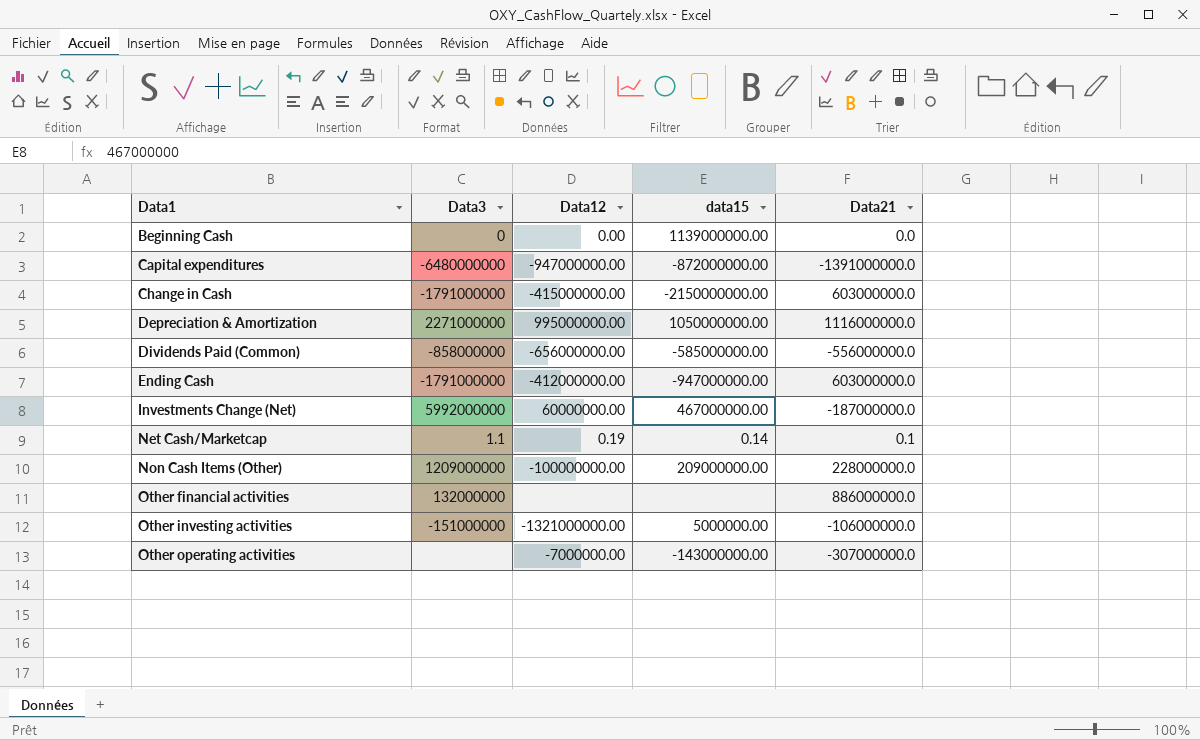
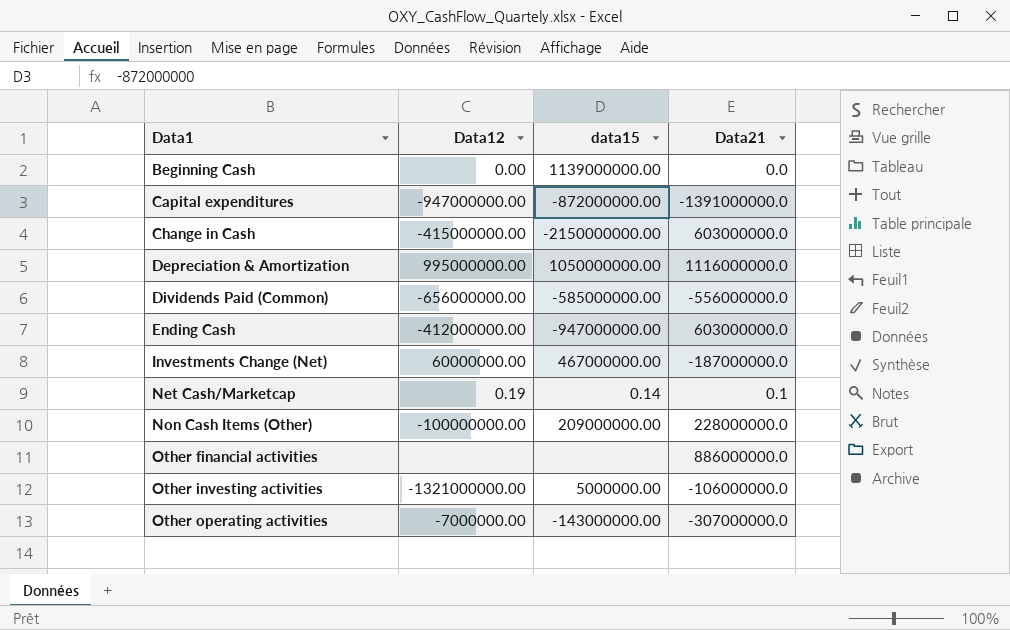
column Data3 | position: 2 -> none

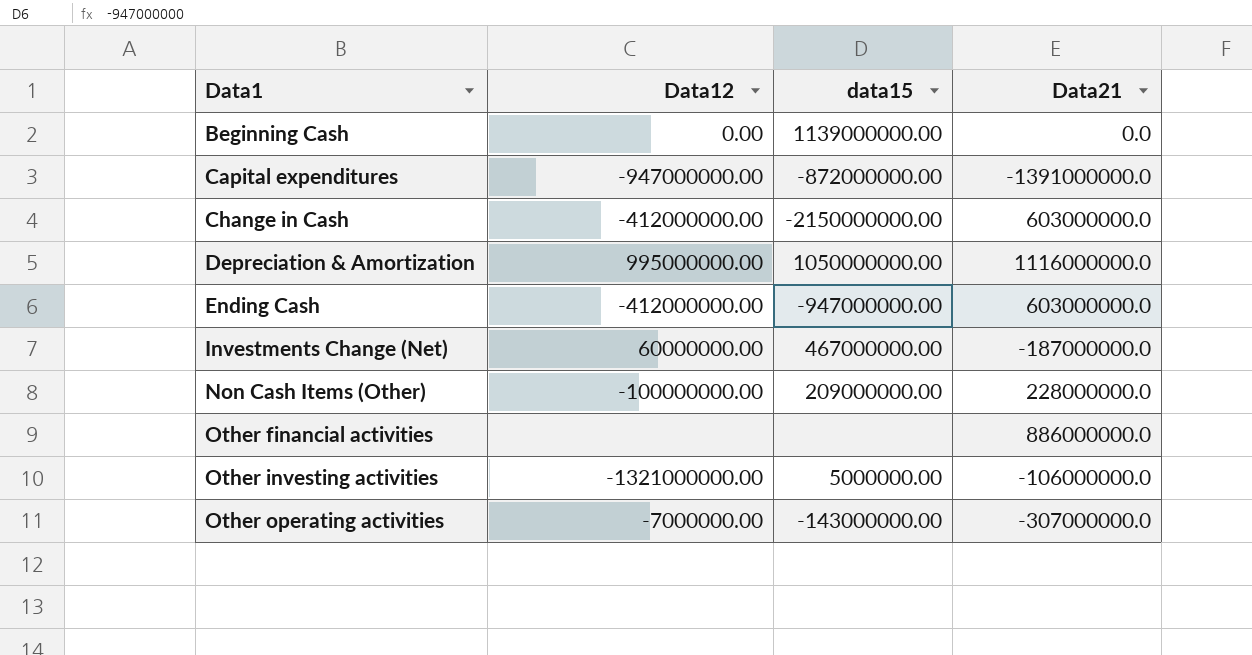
row Dividends Paid (Common): -656000000.00 | -585000000.00 | -556000000.0 -> none
row Net Cash/Marketcap: 0.19 | 0.14 | 0.1 -> none
Change in Cash | Data12: -415000000.00 -> -412000000.00

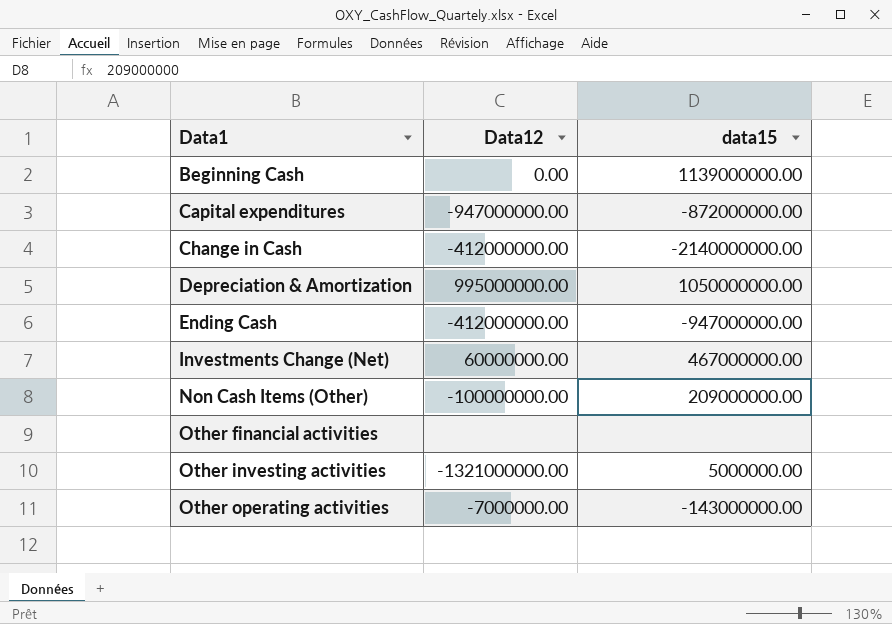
column Data21 | position: 4 -> none
Change in Cash | data15: -2150000000.00 -> -2140000000.00

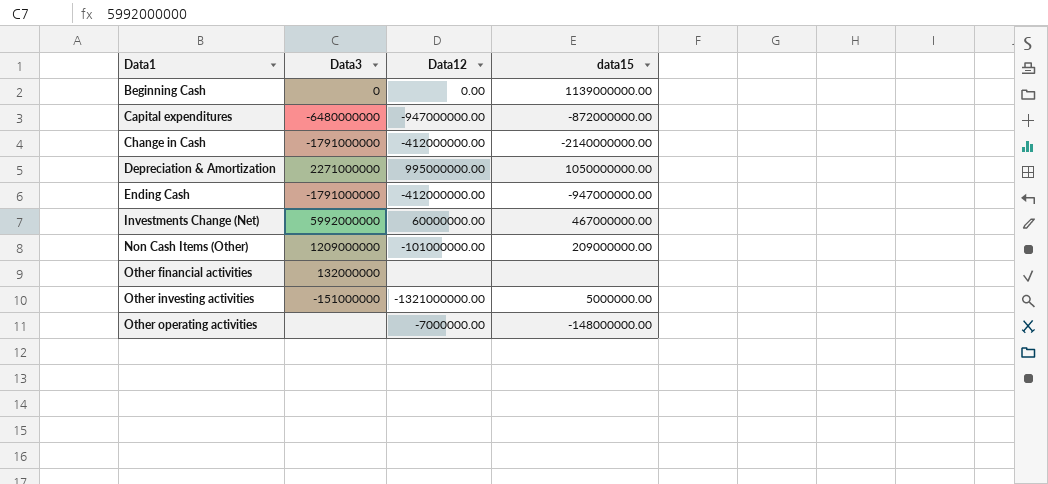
column Data3 | position: none -> 2
Non Cash Items (Other) | Data12: -100000000.00 -> -101000000.00
Other operating activities | data15: -143000000.00 -> -148000000.00

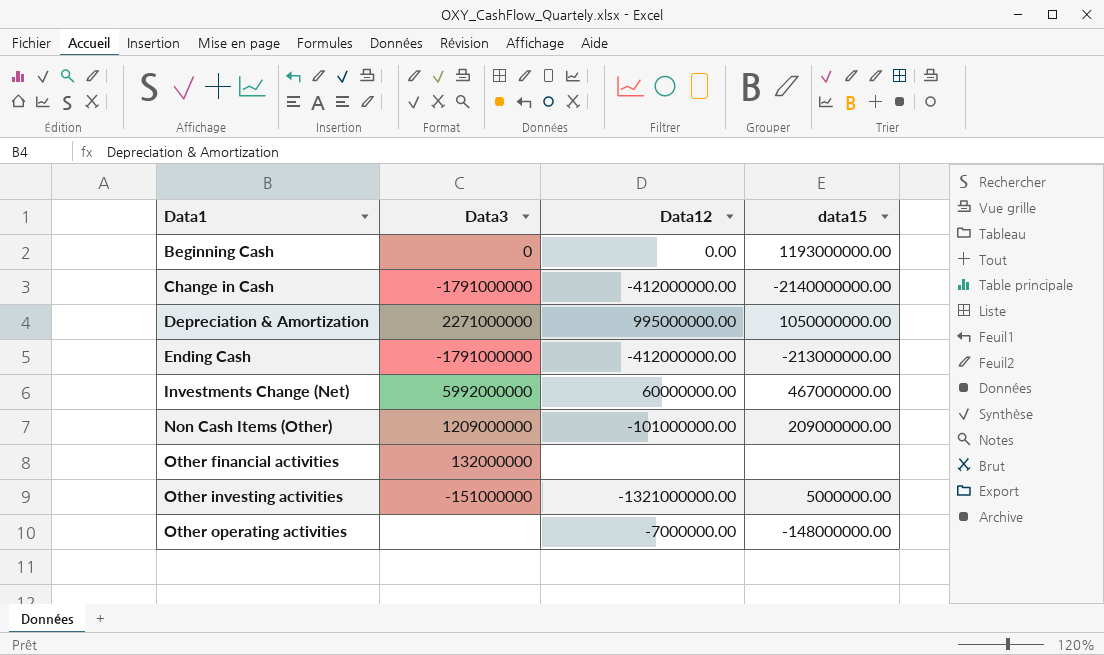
row Capital expenditures: -6480000000 | -947000000.00 | -872000000.00 -> none
Beginning Cash | data15: 1139000000.00 -> 1193000000.00
Ending Cash | data15: -947000000.00 -> -213000000.00

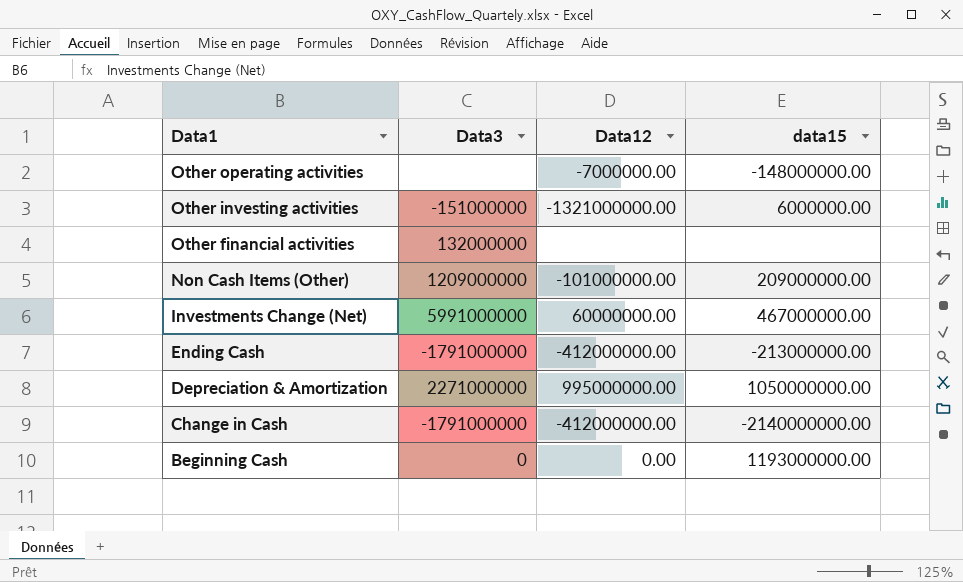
row order: Data1 ascending -> Data1 descending
Other investing activities | data15: 5000000.00 -> 6000000.00
Investments Change (Net) | Data3: 5992000000 -> 5991000000

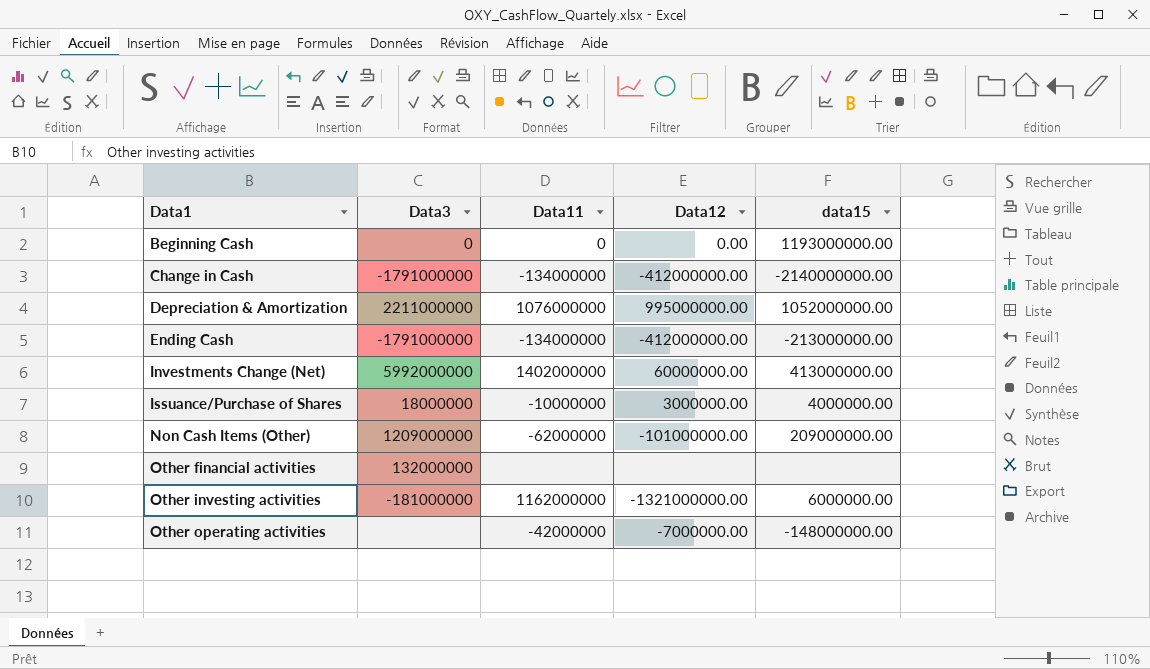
row order: Data1 descending -> Data1 ascending
column Data11 | position: none -> 3
Depreciation & Amortization | Data3: 2271000000 -> 2211000000
Depreciation & Amortization | data15: 1050000000.00 -> 1052000000.00
Investments Change (Net) | Data3: 5991000000 -> 5992000000
Investments Change (Net) | data15: 467000000.00 -> 413000000.00
row Issuance/Purchase of Shares: none -> 18000000 | -10000000 | 3000000.00 | 4000000.00
Other investing activities | Data3: -151000000 -> -181000000

